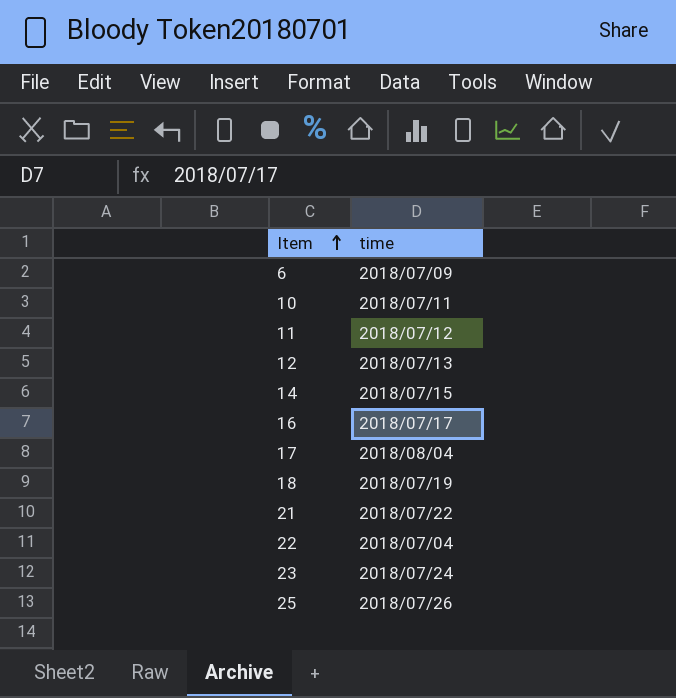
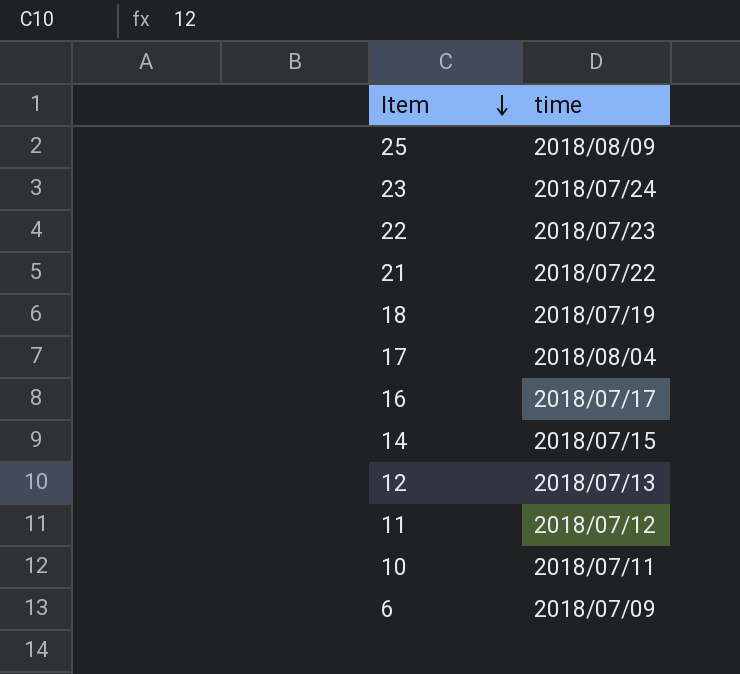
row order: Item ascending -> Item descending
25 | time: 2018/07/26 -> 2018/08/09
22 | time: 2018/07/04 -> 2018/07/23

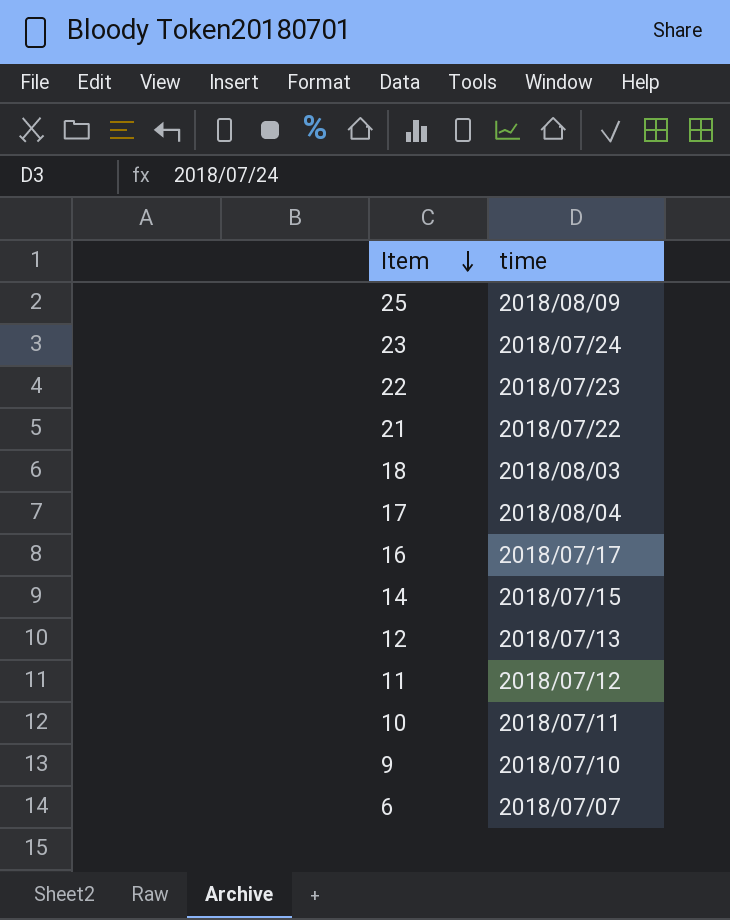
18 | time: 2018/07/19 -> 2018/08/03
row 9: none -> 2018/07/10
6 | time: 2018/07/09 -> 2018/07/07

